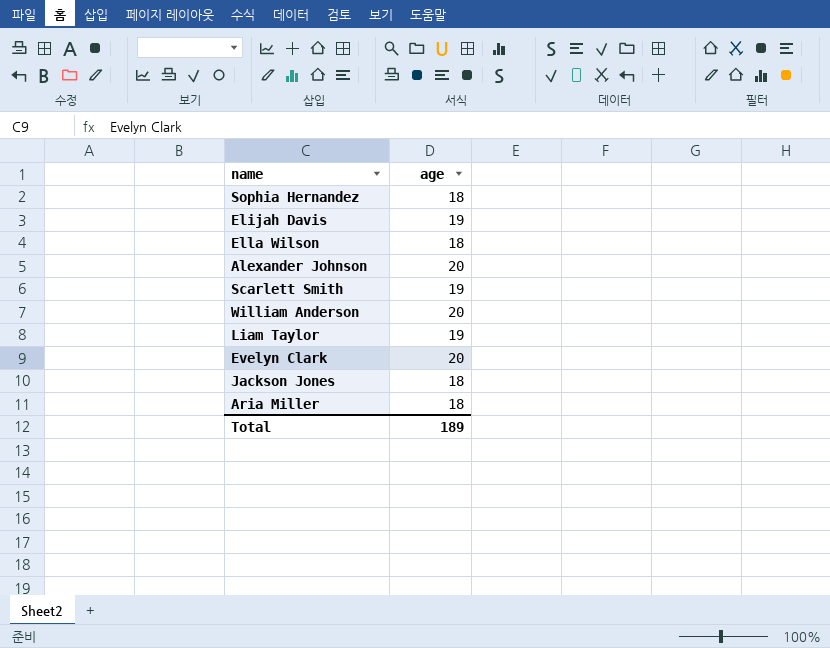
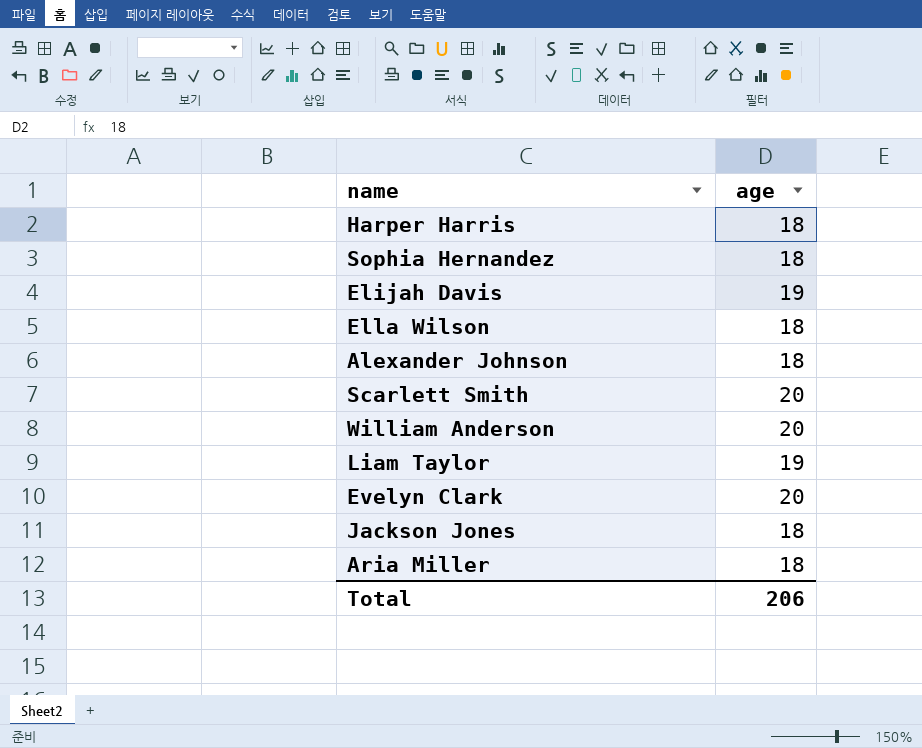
row Harper Harris: none -> 18
Alexander Johnson | age: 20 -> 18
Scarlett Smith | age: 19 -> 20
Total | age: 189 -> 206

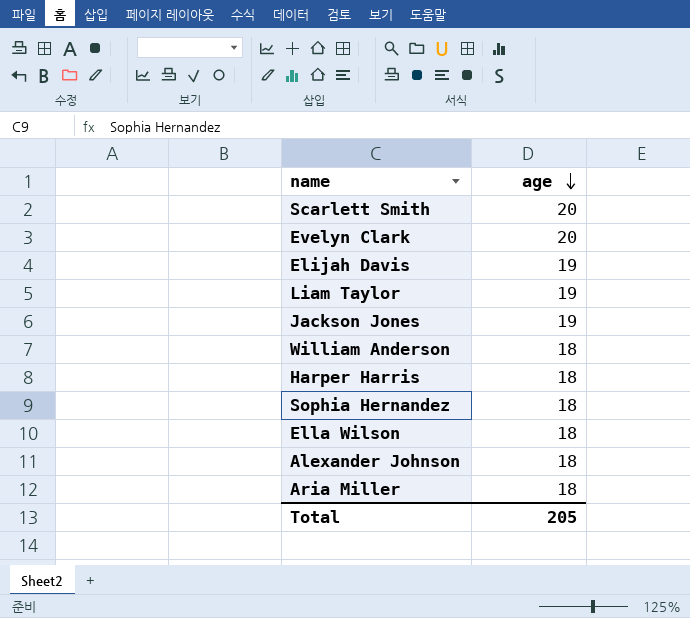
row order: none -> age descending
Jackson Jones | age: 18 -> 19
William Anderson | age: 20 -> 18
Total | age: 206 -> 205

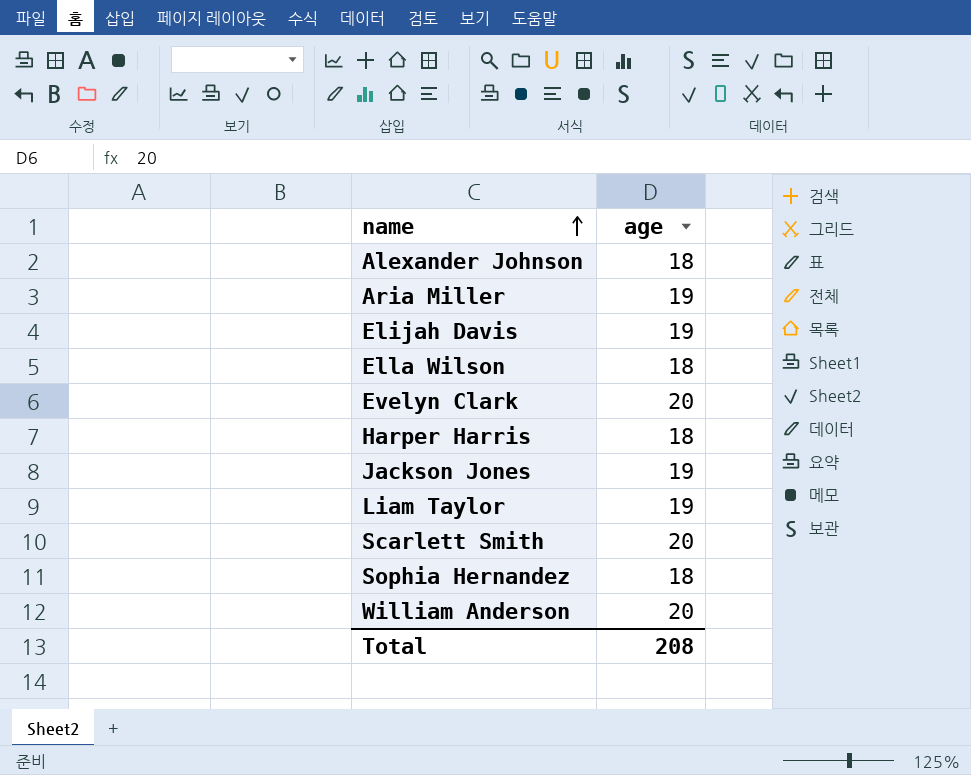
row order: age descending -> name ascending
Aria Miller | age: 18 -> 19
William Anderson | age: 18 -> 20
Total | age: 205 -> 208

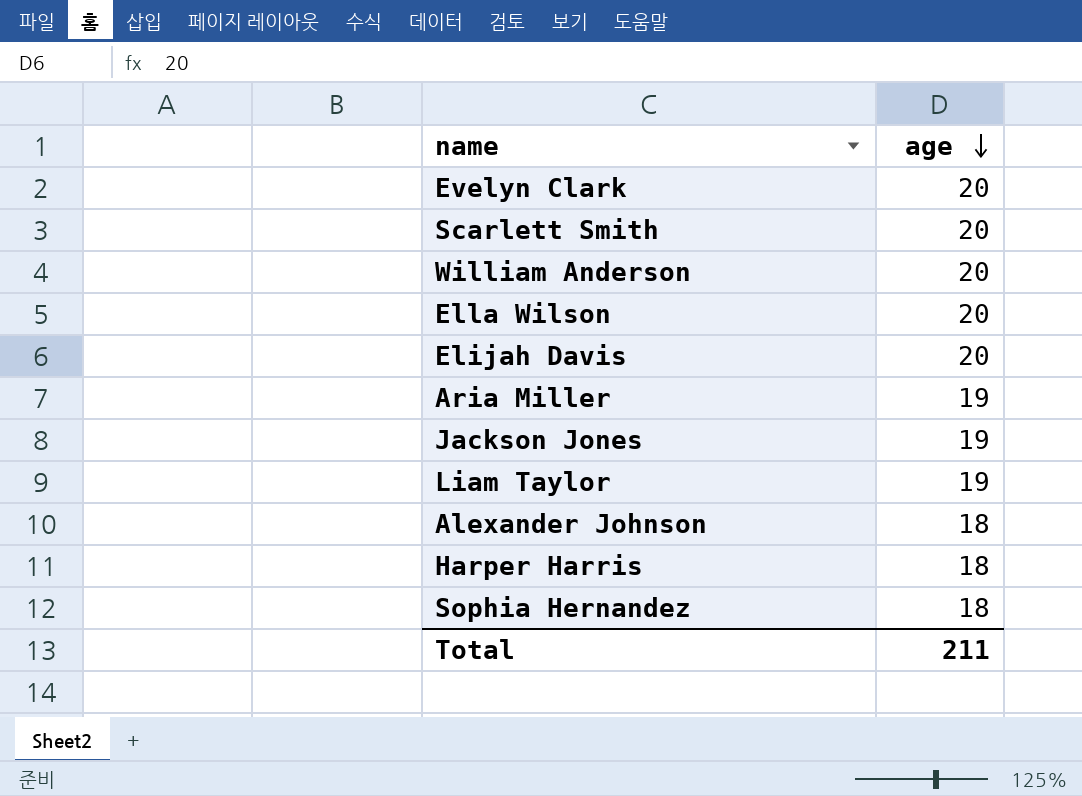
row order: name ascending -> age descending
Ella Wilson | age: 18 -> 20
Elijah Davis | age: 19 -> 20
Total | age: 208 -> 211

